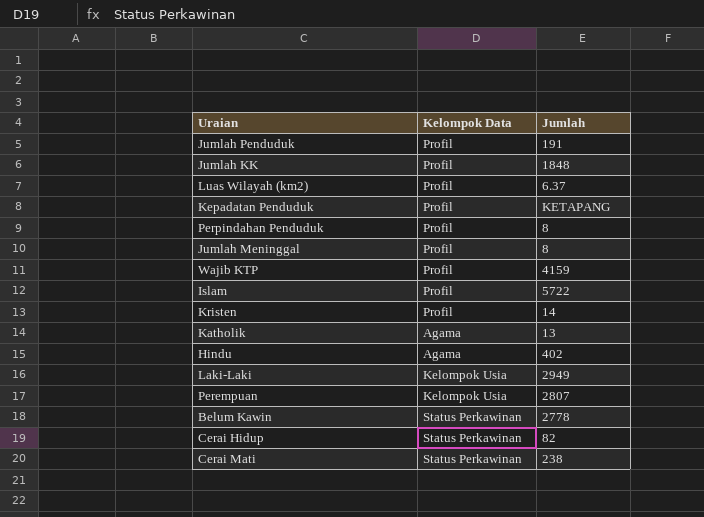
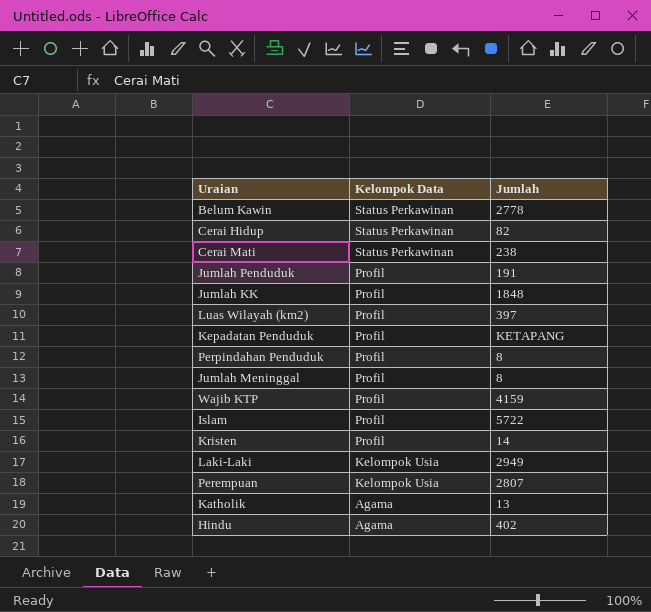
row order: none -> Kelompok Data descending
Luas Wilayah (km2) | Jumlah: 6.37 -> 397

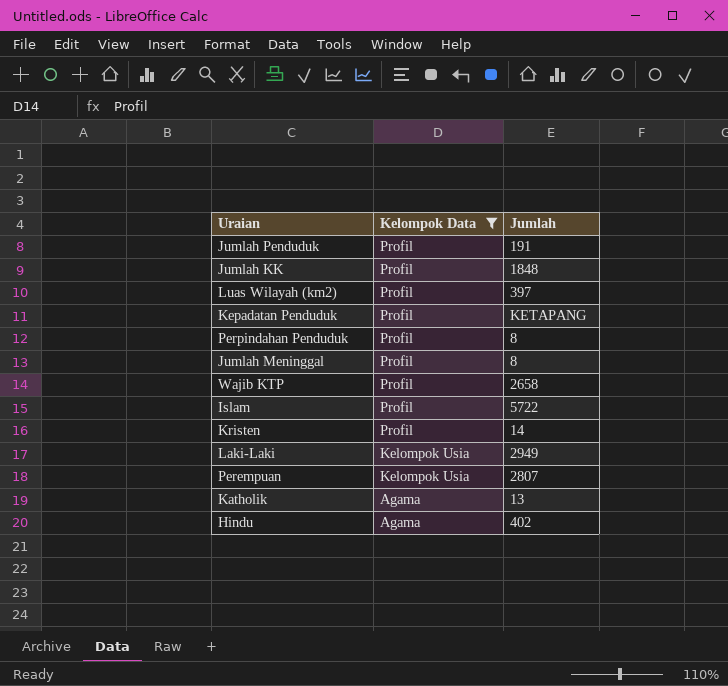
filter: none -> Kelompok Data != Status Perkawinan
Wajib KTP | Jumlah: 4159 -> 2658

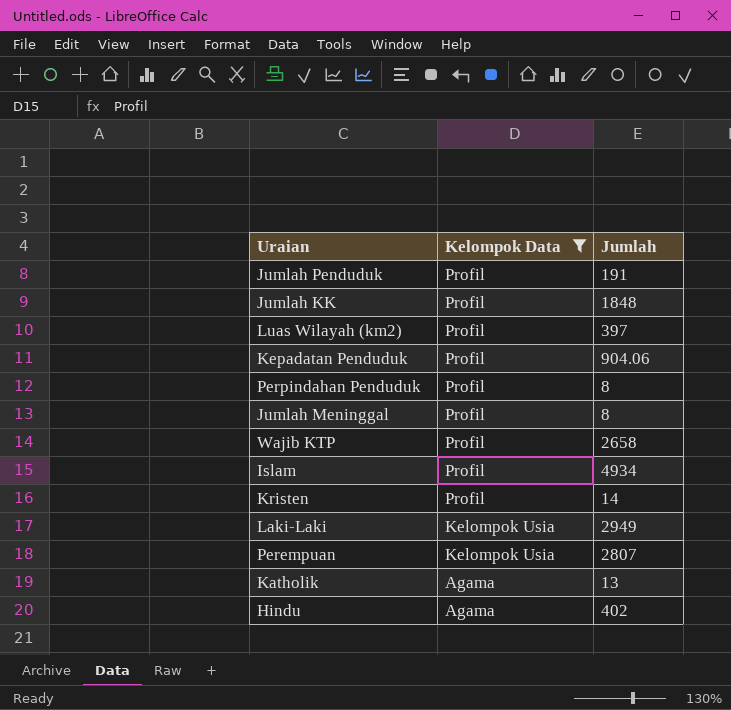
Kepadatan Penduduk | Jumlah: KETAPANG -> 904.06
Islam | Jumlah: 5722 -> 4934

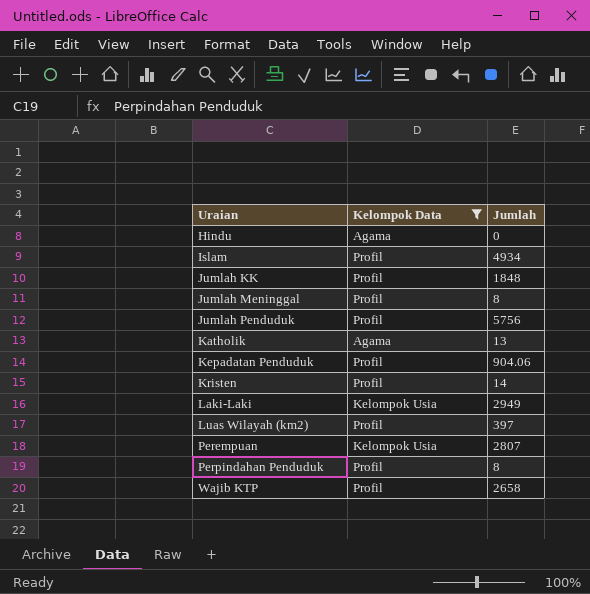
row order: Kelompok Data descending -> Uraian ascending
Hindu | Jumlah: 402 -> 0
Jumlah Penduduk | Jumlah: 191 -> 5756

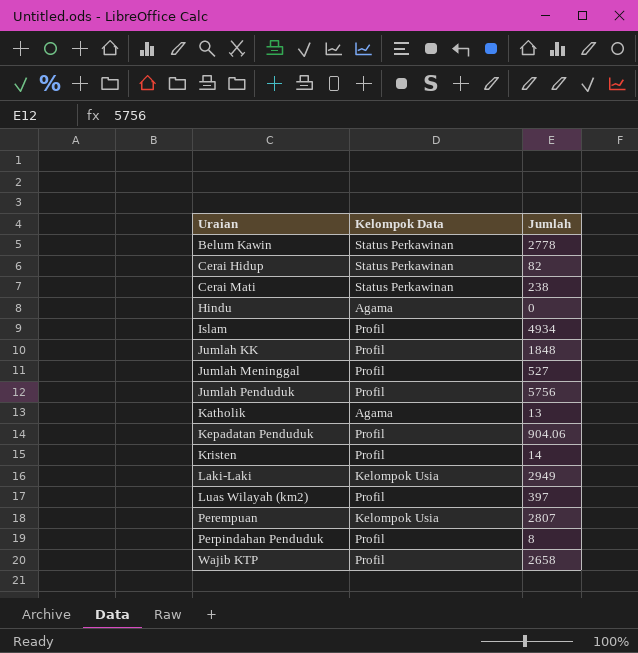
filter: Kelompok Data != Status Perkawinan -> none
Jumlah Meninggal | Jumlah: 8 -> 527

